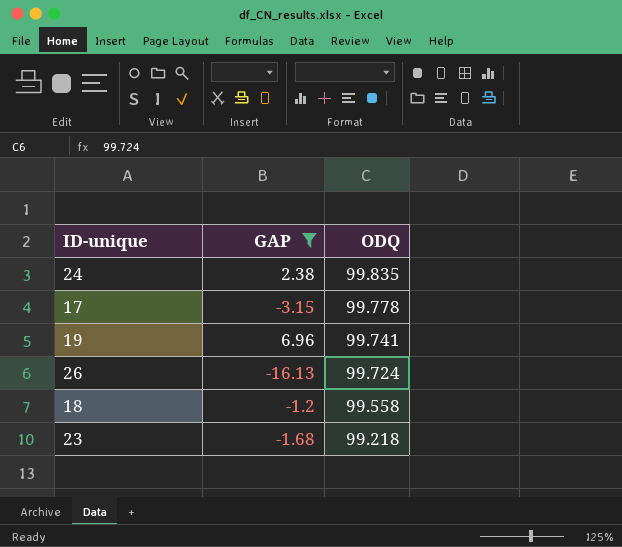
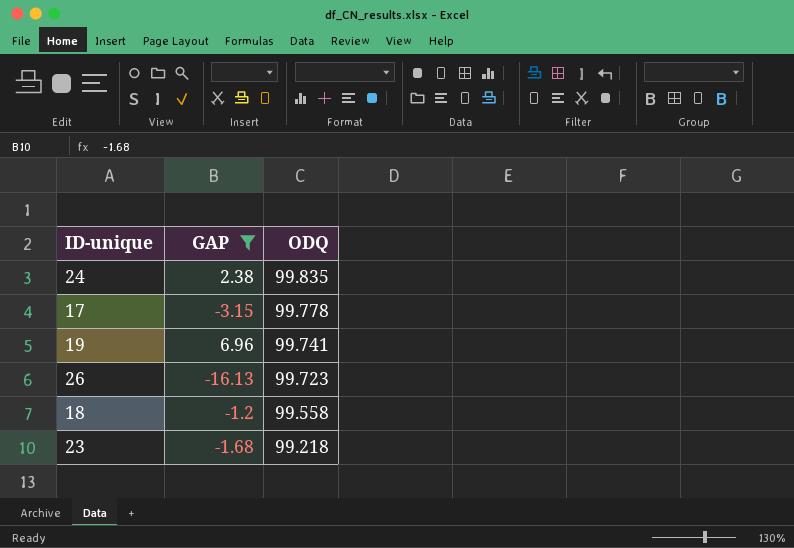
26 | ODQ: 99.724 -> 99.723

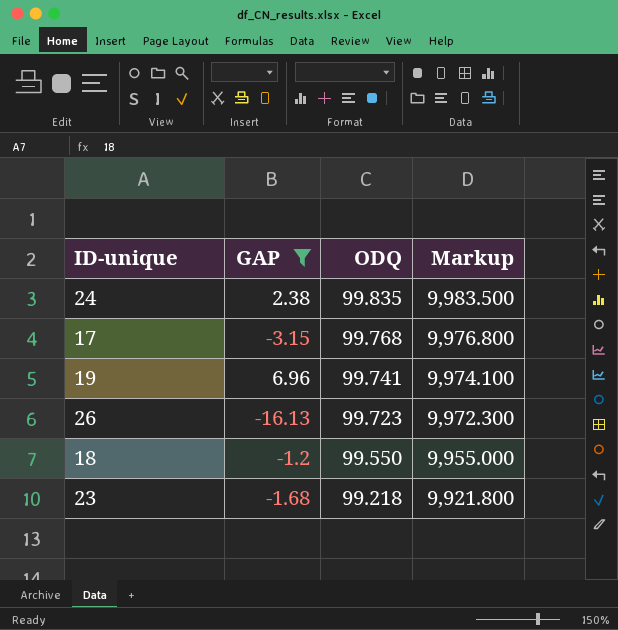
column Markup | formula: none -> [ODQ] * 100
17 | ODQ: 99.778 -> 99.768
18 | ODQ: 99.558 -> 99.550

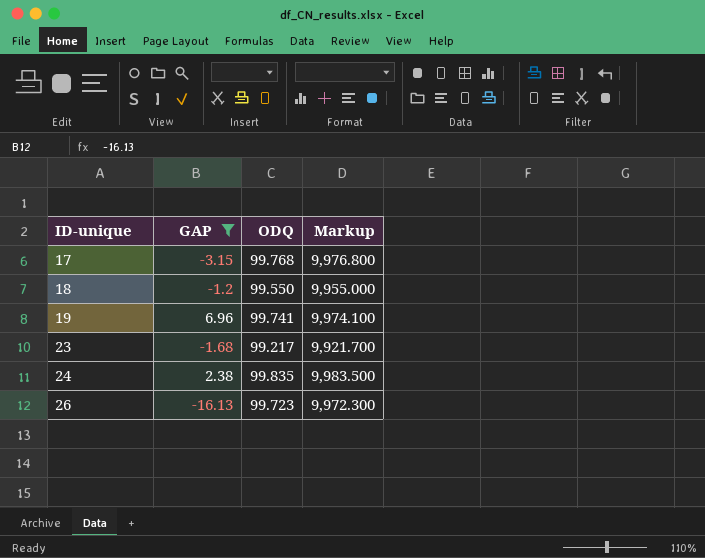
row order: ODQ descending -> ID-unique ascending
23 | ODQ: 99.218 -> 99.217
23 | Markup: 9,921.800 -> 9,921.700

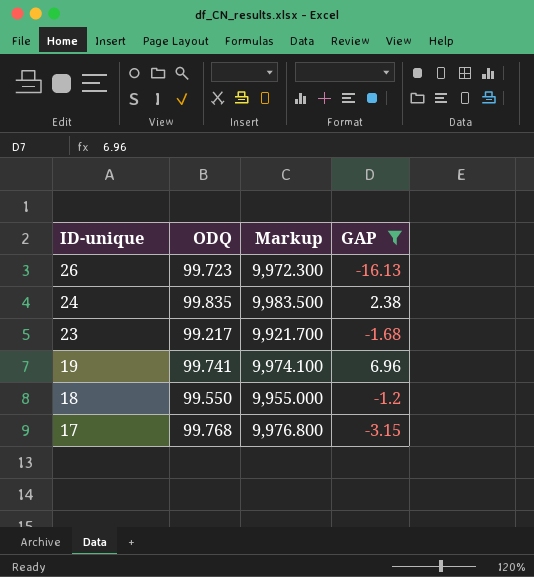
row order: ID-unique ascending -> ID-unique descending
column GAP | position: 2 -> 4

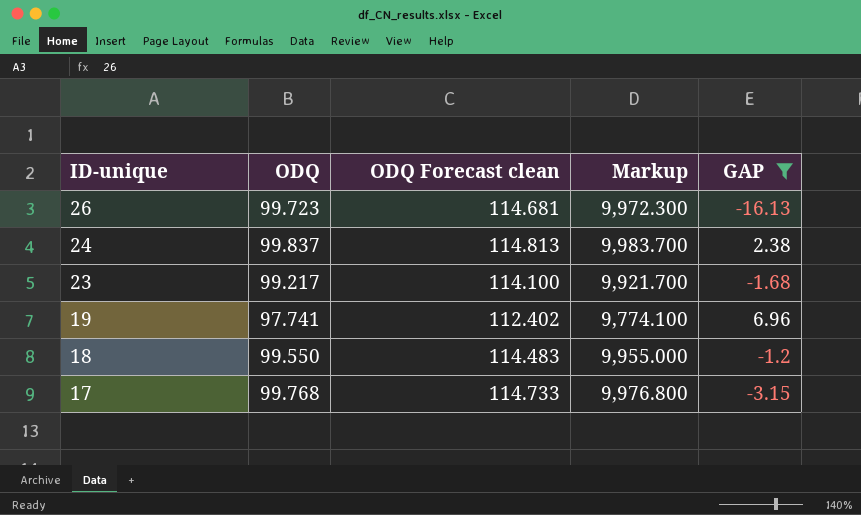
column ODQ Forecast clean | formula: none -> [ODQ] * 1.15
24 | ODQ: 99.835 -> 99.837
24 | Markup: 9,983.500 -> 9,983.700
19 | ODQ: 99.741 -> 97.741
19 | Markup: 9,974.100 -> 9,774.100

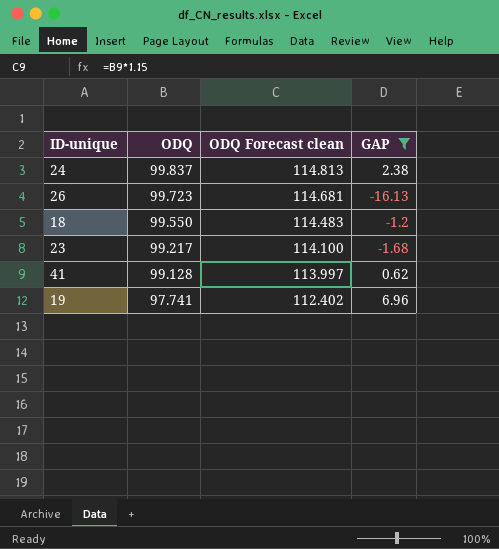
row order: ID-unique descending -> ODQ descending
column Markup | formula: [ODQ] * 100 -> none
row 17: 99.768 | 114.733 | 9,976.800 | -3.15 -> none
row 41: none -> 99.128 | 113.997 | 0.62

